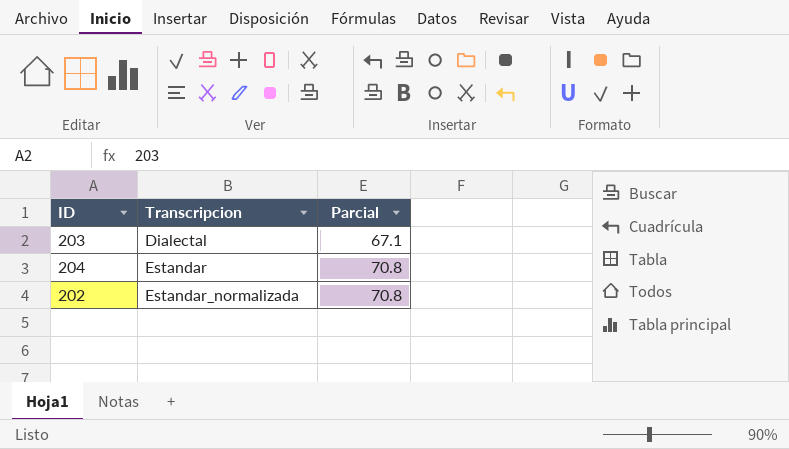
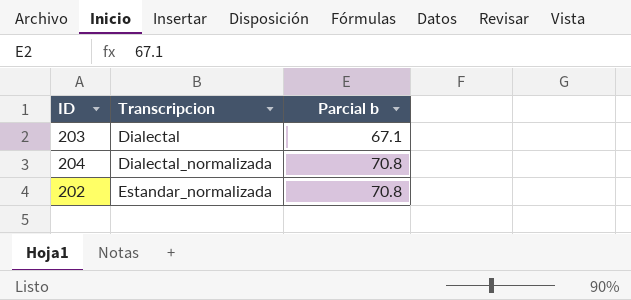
column name: Parcial -> Parcial b
204 | Transcripcion: Estandar -> Dialectal_normalizada

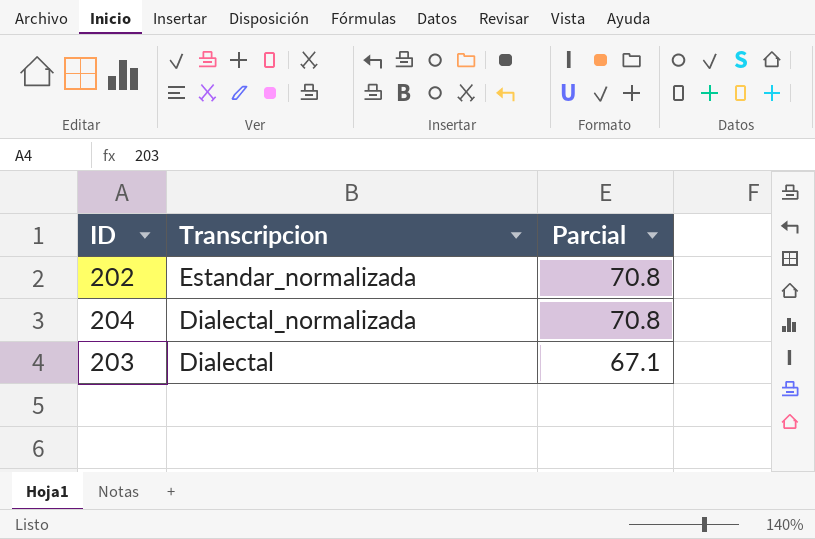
row order: Transcripcion ascending -> Transcripcion descending
column name: Parcial b -> Parcial

